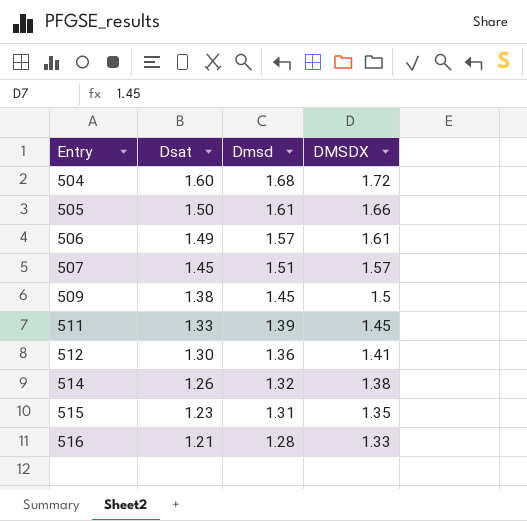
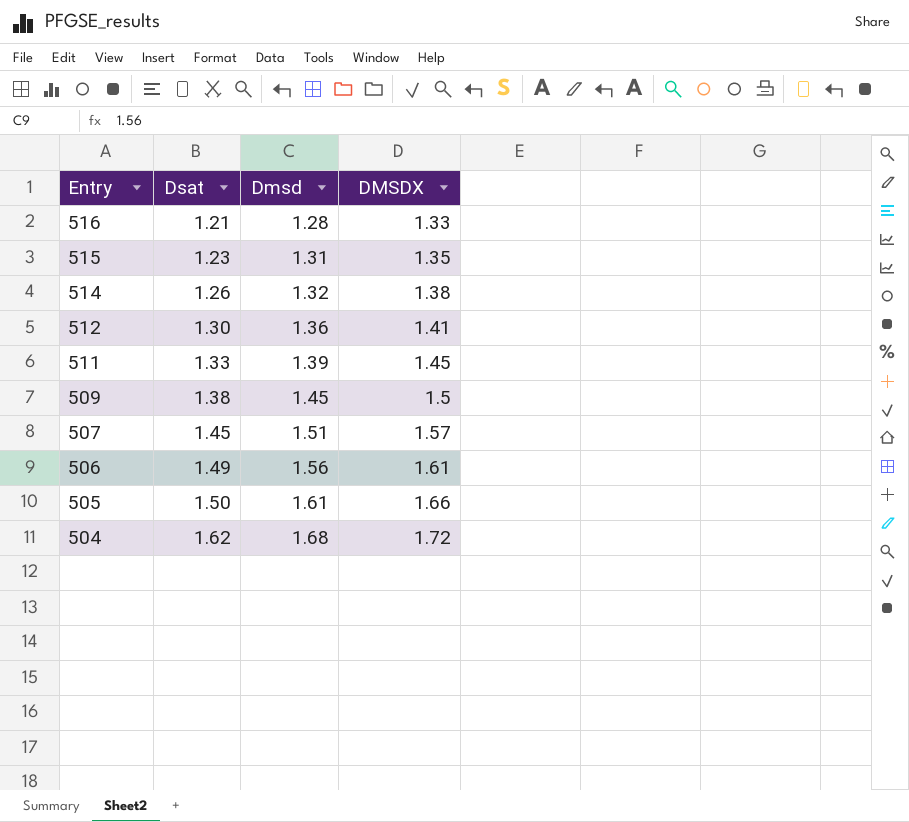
row order: Entry ascending -> Entry descending
506 | Dmsd: 1.57 -> 1.56
504 | Dsat: 1.60 -> 1.62

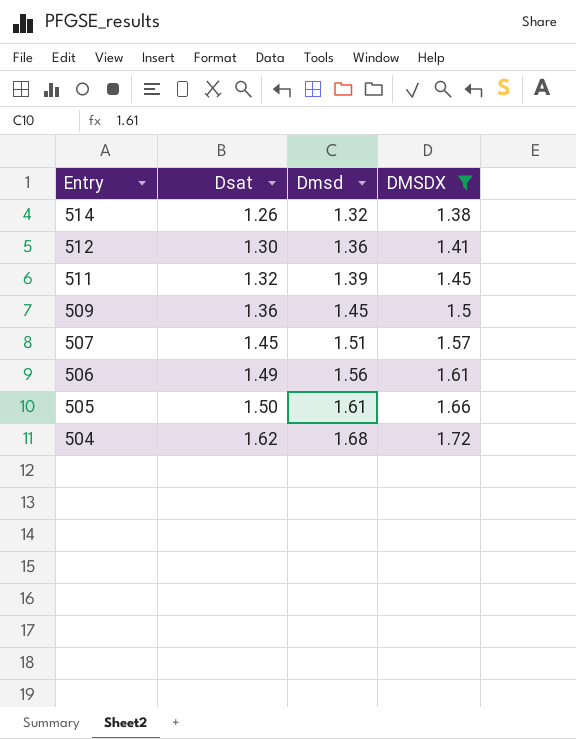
filter: none -> DMSDX >= 1.38
511 | Dsat: 1.33 -> 1.32
509 | Dsat: 1.38 -> 1.36

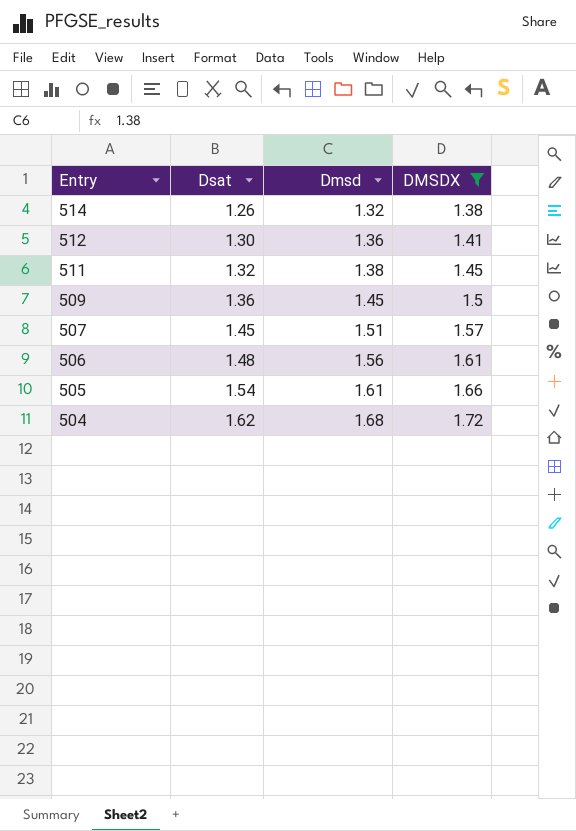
511 | Dmsd: 1.39 -> 1.38
506 | Dsat: 1.49 -> 1.48
505 | Dsat: 1.50 -> 1.54

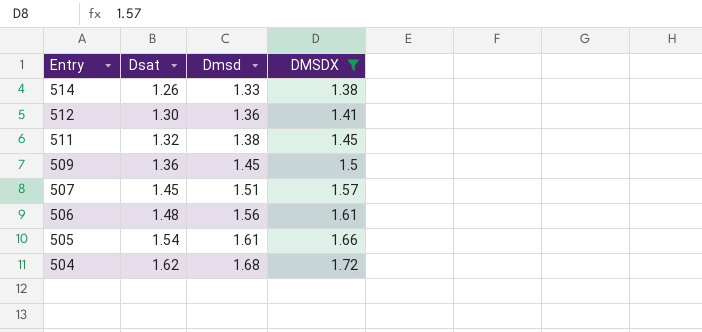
514 | Dmsd: 1.32 -> 1.33

